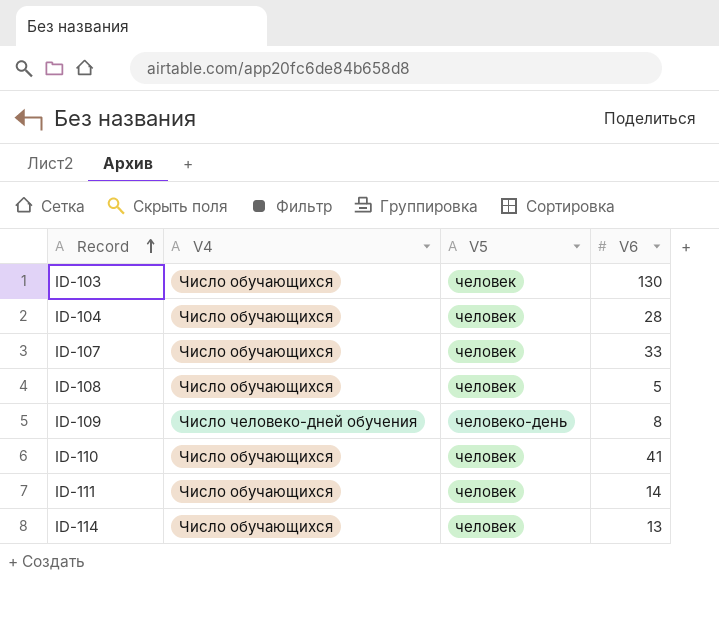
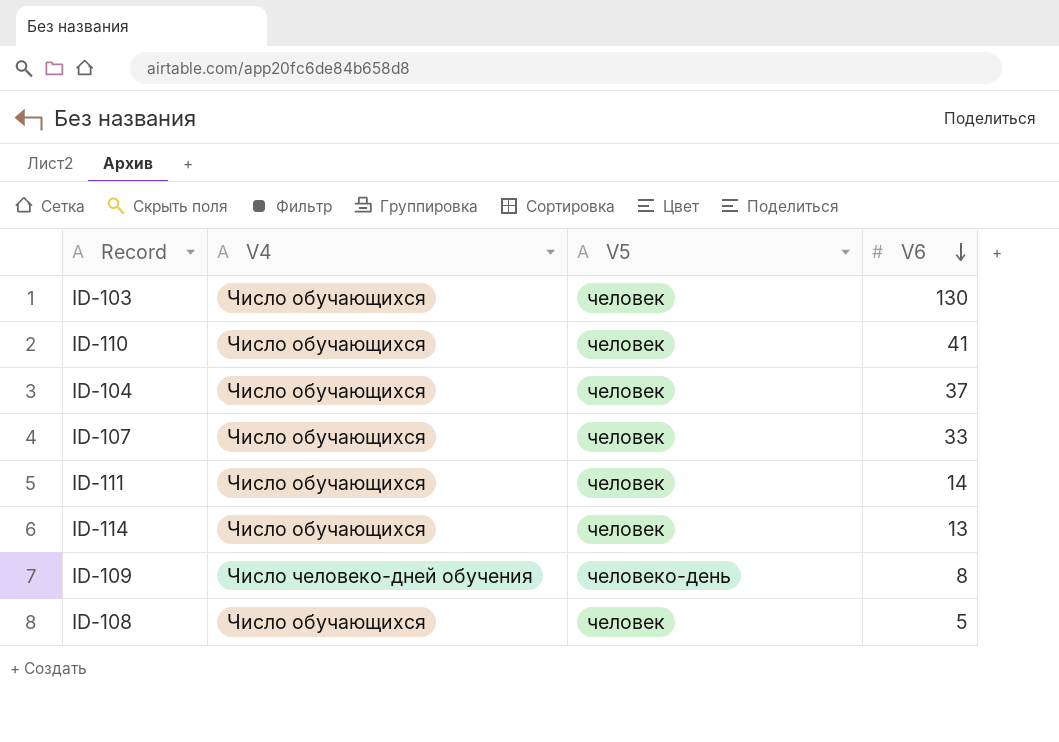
row order: Record ascending -> V6 descending
ID-104 | V6: 28 -> 37

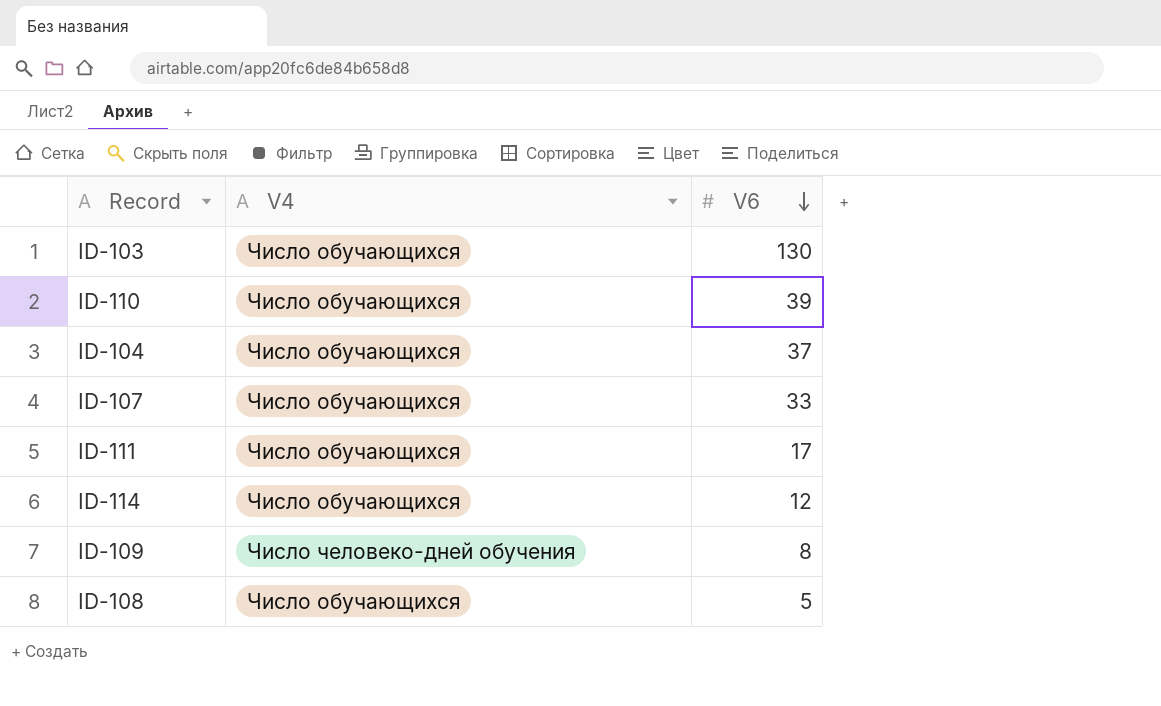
column V5 | position: 3 -> none
ID-110 | V6: 41 -> 39
ID-111 | V6: 14 -> 17
ID-114 | V6: 13 -> 12

